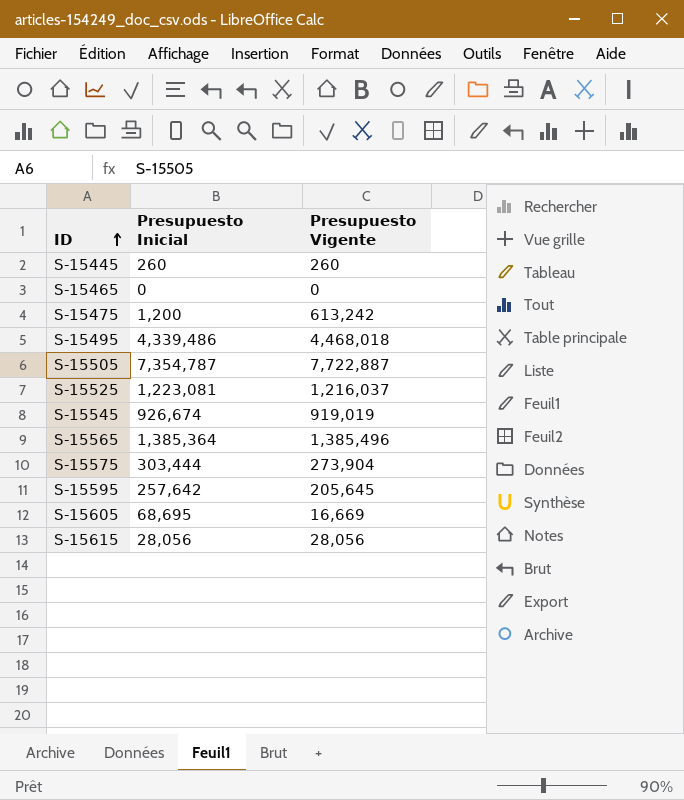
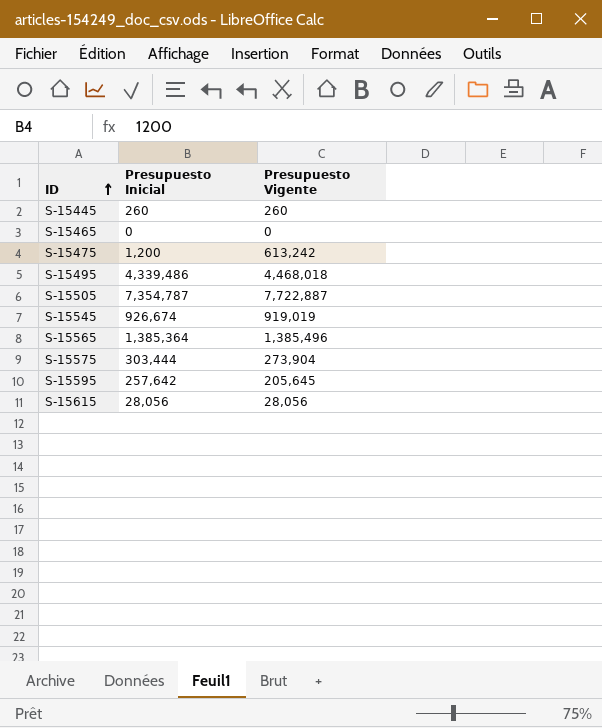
row S-15525: 1,223,081 | 1,216,037 -> none
row S-15605: 68,695 | 16,669 -> none

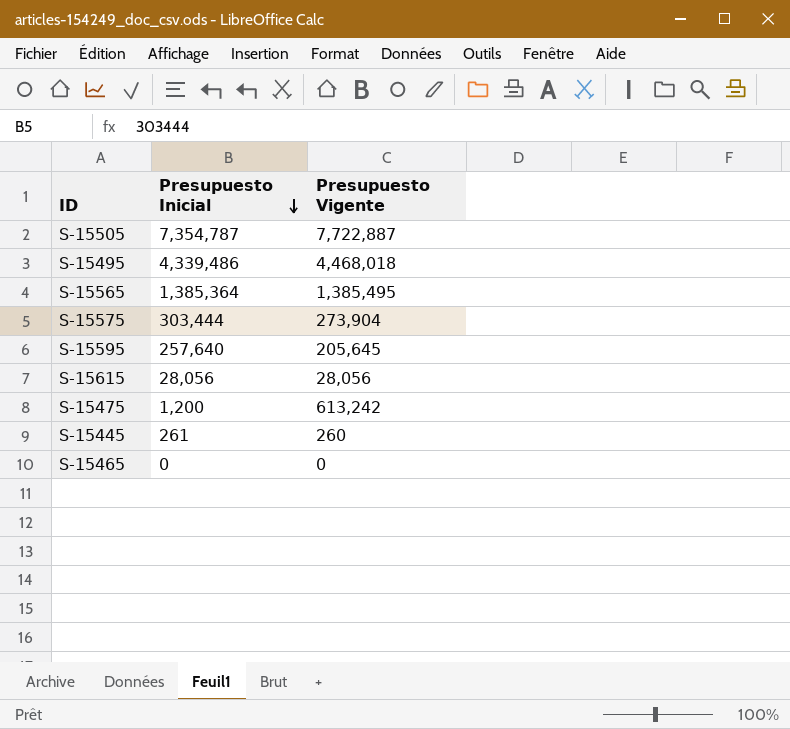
row order: ID ascending -> Presupuesto Inicial descending
row S-15545: 926,674 | 919,019 -> none
S-15565 | Presupuesto Vigente: 1,385,496 -> 1,385,495
S-15595 | Presupuesto Inicial: 257,642 -> 257,640
S-15445 | Presupuesto Inicial: 260 -> 261

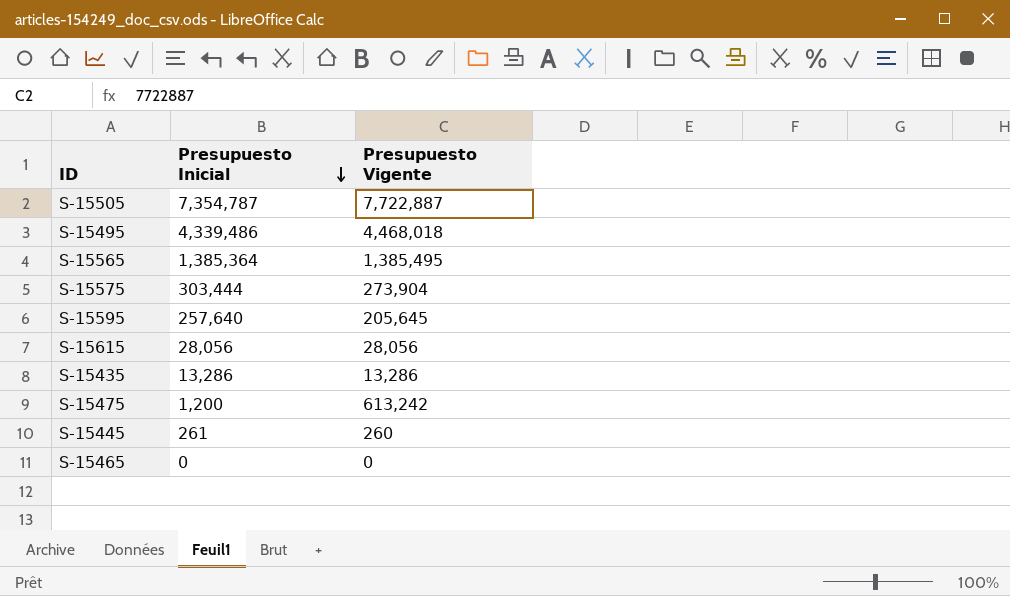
row S-15435: none -> 13,286 | 13,286

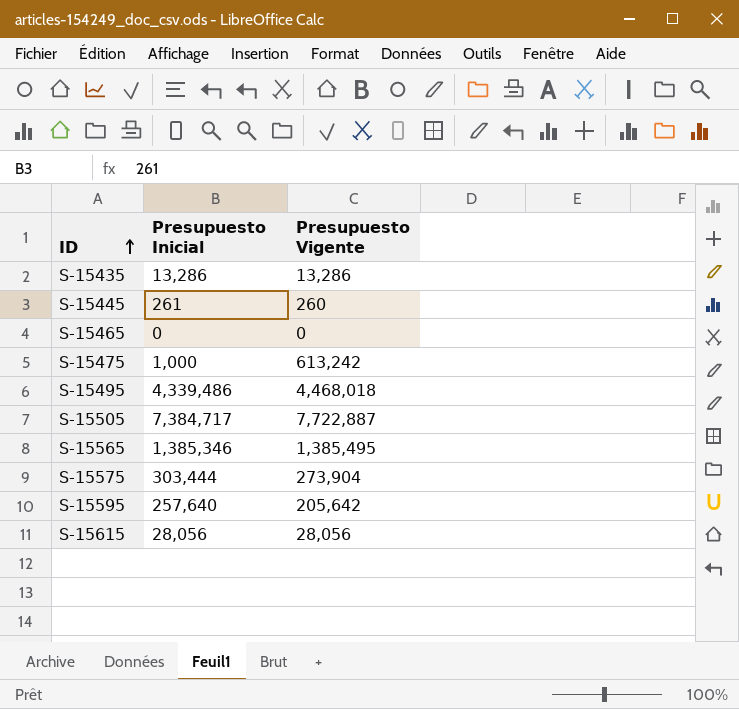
row order: Presupuesto Inicial descending -> ID ascending
S-15475 | Presupuesto Inicial: 1,200 -> 1,000
S-15505 | Presupuesto Inicial: 7,354,787 -> 7,384,717
S-15565 | Presupuesto Inicial: 1,385,364 -> 1,385,346
S-15595 | Presupuesto Vigente: 205,645 -> 205,642

